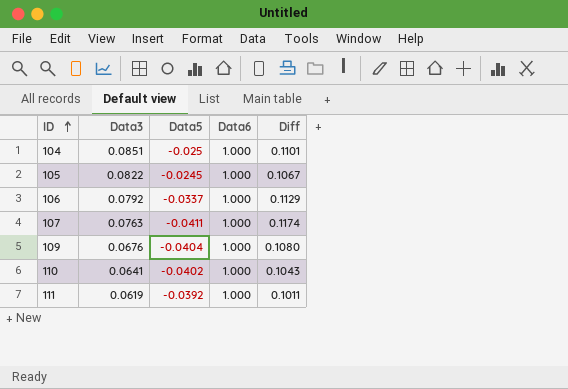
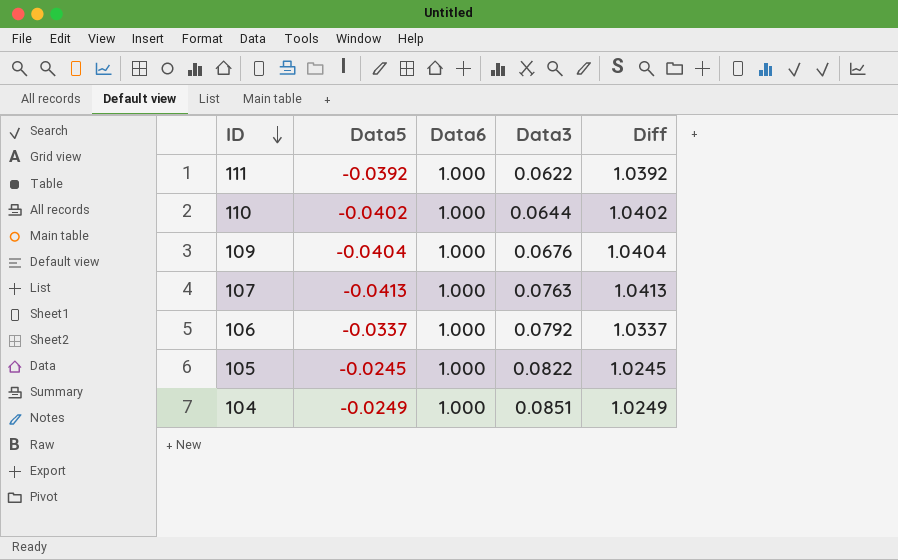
row order: ID ascending -> ID descending
column Data3 | position: 2 -> 4
column Diff | formula: [Data3] - [Data5] -> [Data6] - [Data5]
111 | Data3: 0.0619 -> 0.0622
110 | Data3: 0.0641 -> 0.0644
107 | Data5: -0.0411 -> -0.0413
104 | Data5: -0.025 -> -0.0249

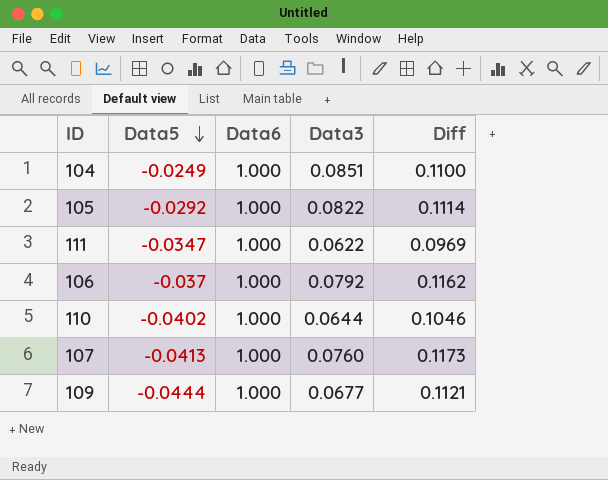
row order: ID descending -> Data5 descending
column Diff | formula: [Data6] - [Data5] -> [Data3] - [Data5]
105 | Data5: -0.0245 -> -0.0292
111 | Data5: -0.0392 -> -0.0347
106 | Data5: -0.0337 -> -0.037
107 | Data3: 0.0763 -> 0.0760
109 | Data5: -0.0404 -> -0.0444
109 | Data3: 0.0676 -> 0.0677

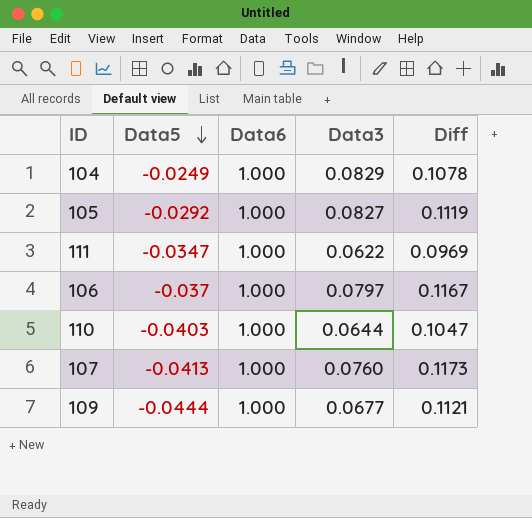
104 | Data3: 0.0851 -> 0.0829
104 | Diff: 0.1100 -> 0.1078
105 | Data3: 0.0822 -> 0.0827
105 | Diff: 0.1114 -> 0.1119
106 | Data3: 0.0792 -> 0.0797
106 | Diff: 0.1162 -> 0.1167
110 | Data5: -0.0402 -> -0.0403
110 | Diff: 0.1046 -> 0.1047

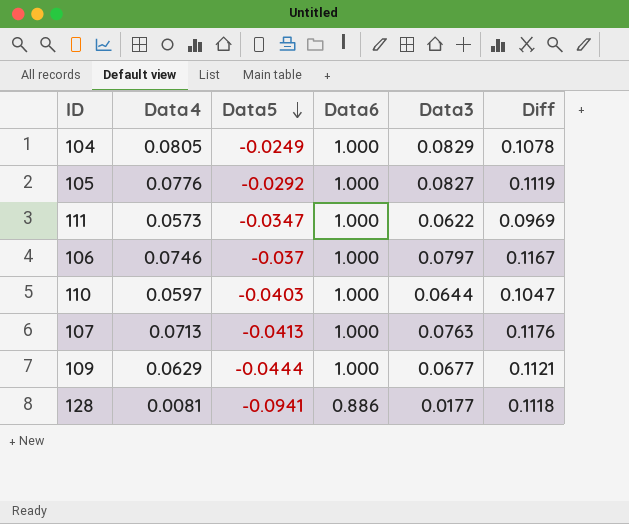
column Data4 | position: none -> 2
107 | Data3: 0.0760 -> 0.0763
107 | Diff: 0.1173 -> 0.1176
row 128: none -> 0.0081 | -0.0941 | 0.886 | 0.0177 | 0.1118

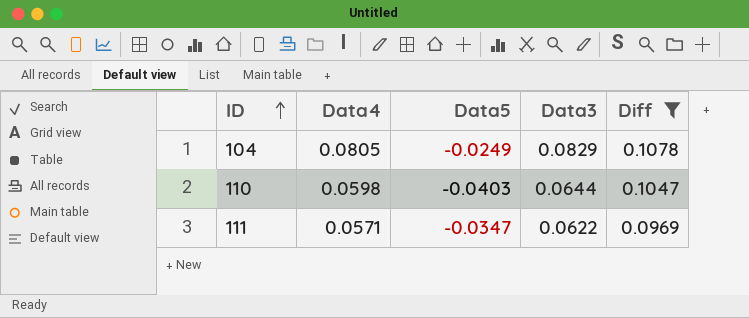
filter: none -> Diff <= 0.1078
row order: Data5 descending -> ID ascending
column Data6 | position: 4 -> none
110 | Data4: 0.0597 -> 0.0598
111 | Data4: 0.0573 -> 0.0571

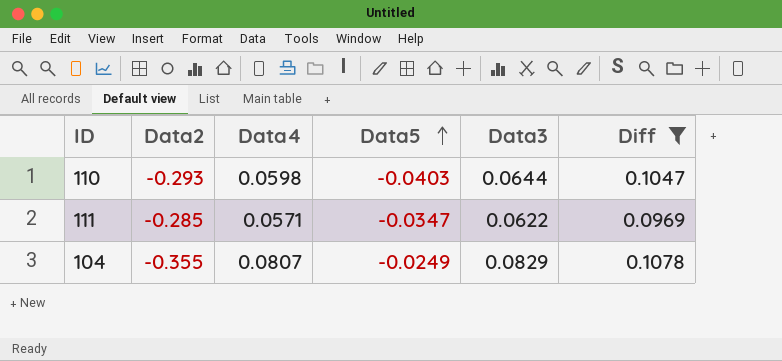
row order: ID ascending -> Data5 ascending
column Data2 | position: none -> 2
104 | Data4: 0.0805 -> 0.0807

